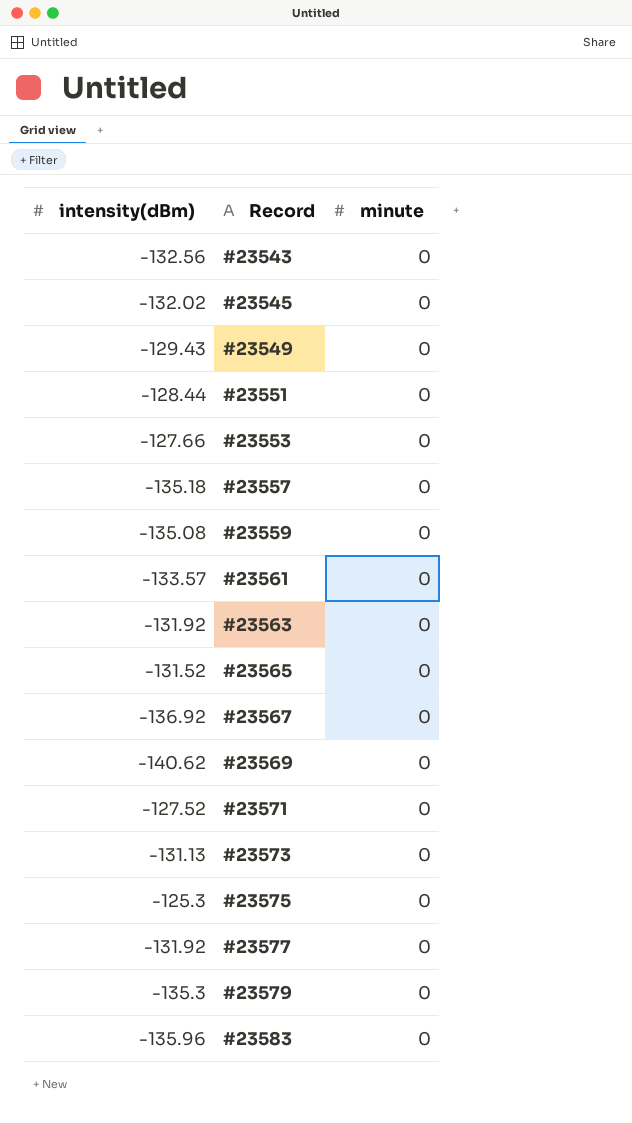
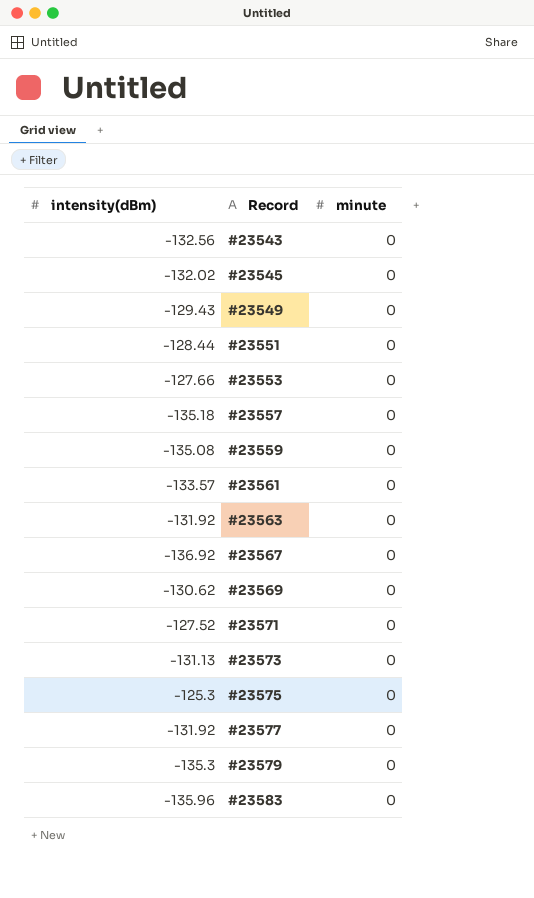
row #23565: -131.52 | 0 -> none
#23569 | intensity(dBm): -140.62 -> -130.62

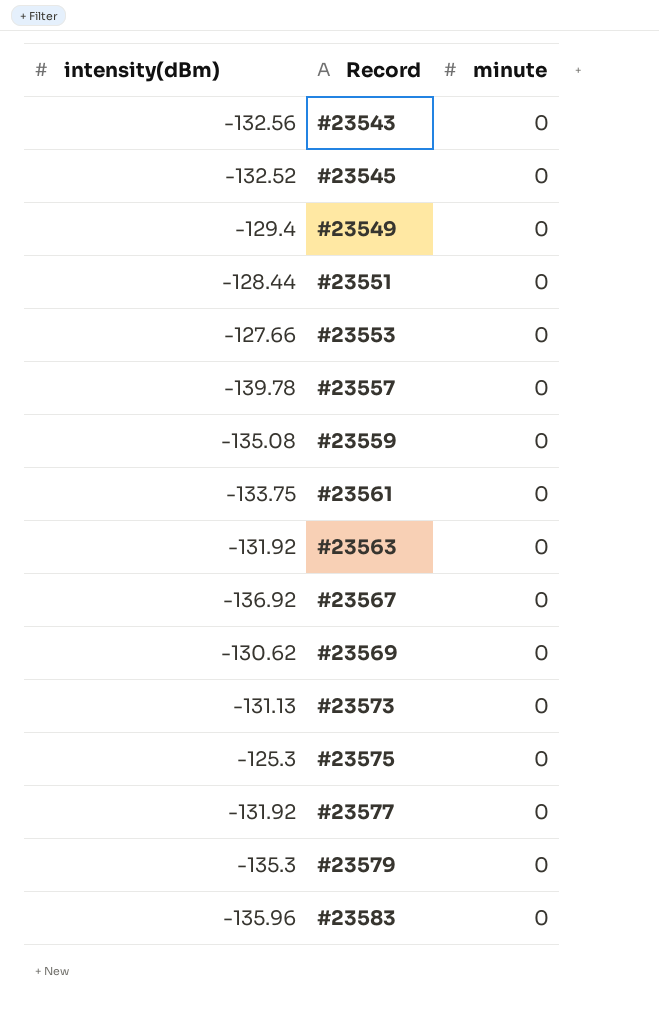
row #23571: -127.52 | 0 -> none
#23545 | intensity(dBm): -132.02 -> -132.52
#23549 | intensity(dBm): -129.43 -> -129.4
#23557 | intensity(dBm): -135.18 -> -139.78
#23561 | intensity(dBm): -133.57 -> -133.75

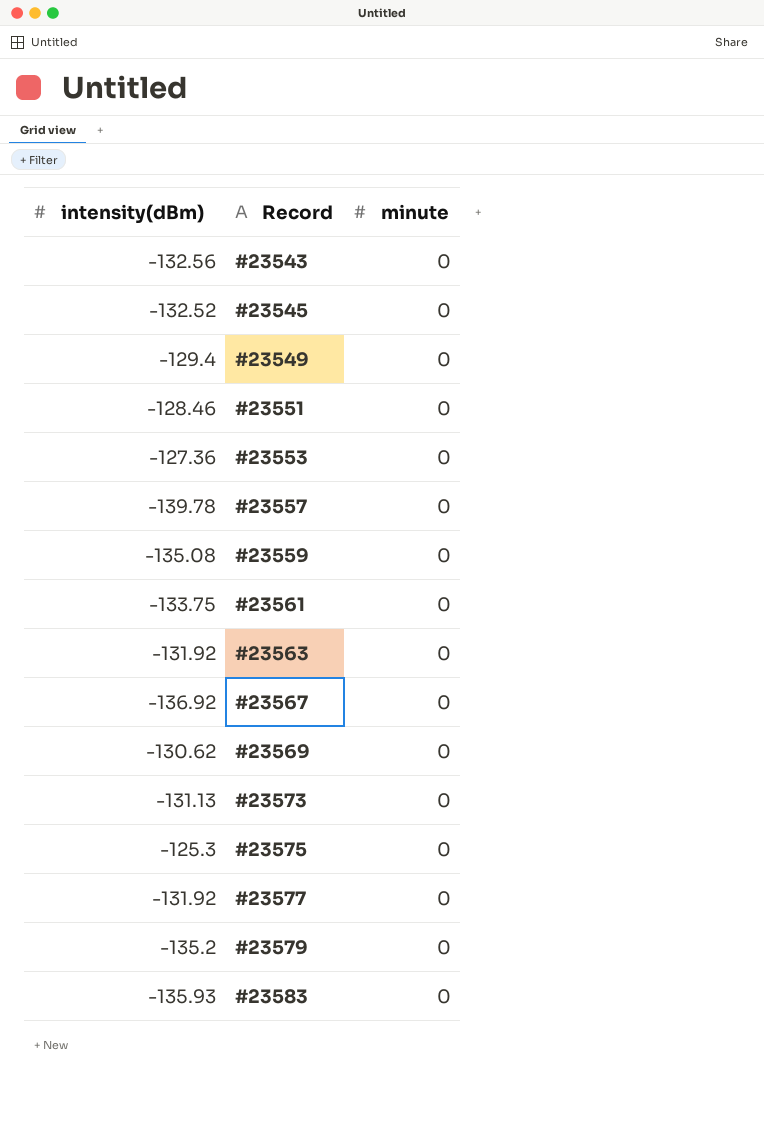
#23551 | intensity(dBm): -128.44 -> -128.46
#23553 | intensity(dBm): -127.66 -> -127.36
#23579 | intensity(dBm): -135.3 -> -135.2
#23583 | intensity(dBm): -135.96 -> -135.93

